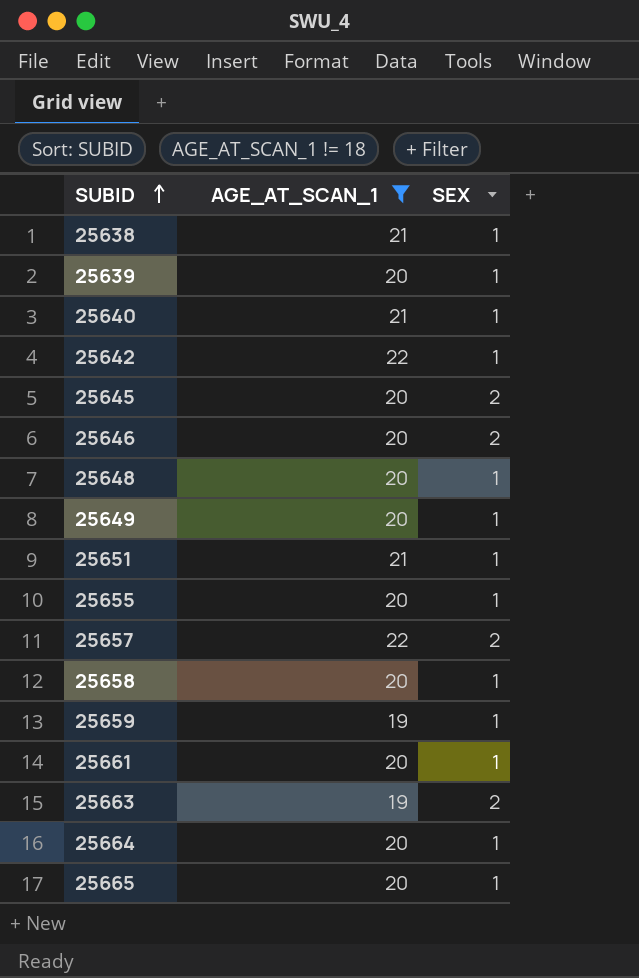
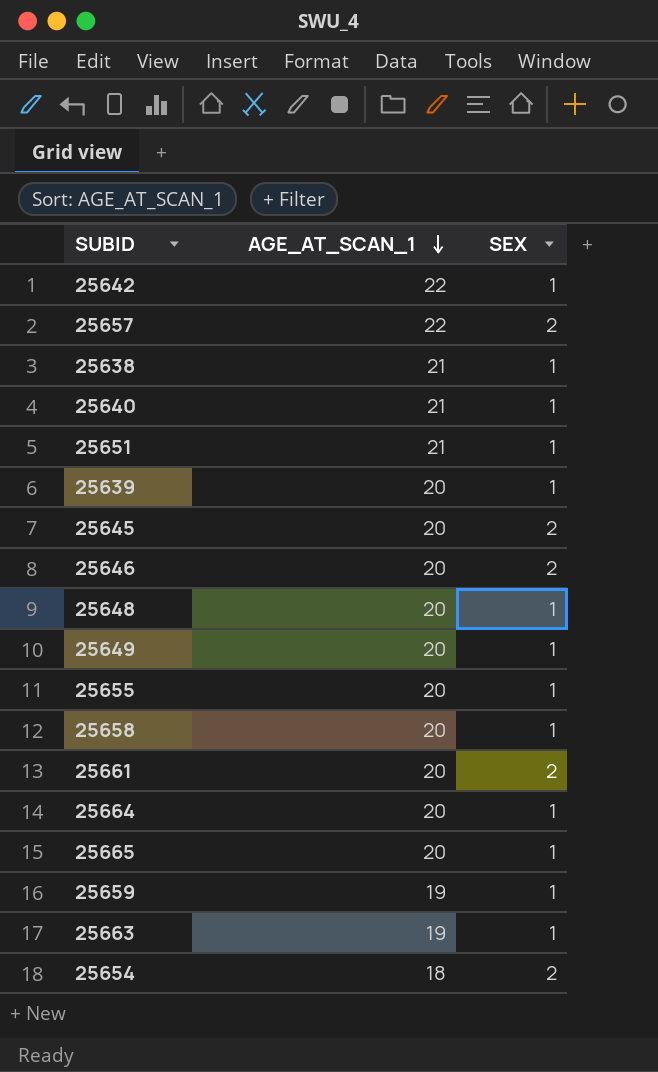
filter: AGE_AT_SCAN_1 != 18 -> none
row order: SUBID ascending -> AGE_AT_SCAN_1 descending
25661 | SEX: 1 -> 2
25663 | SEX: 2 -> 1

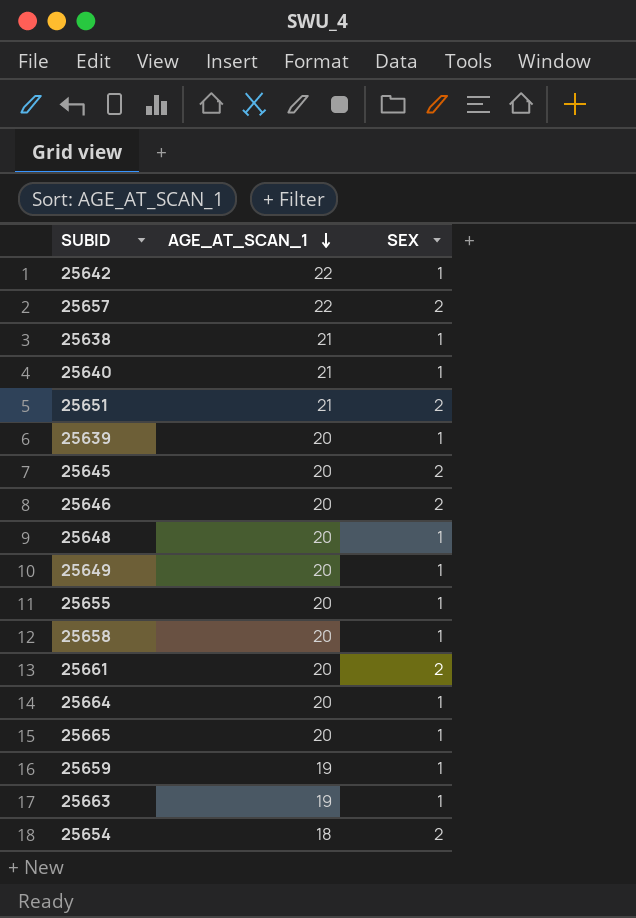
25651 | SEX: 1 -> 2

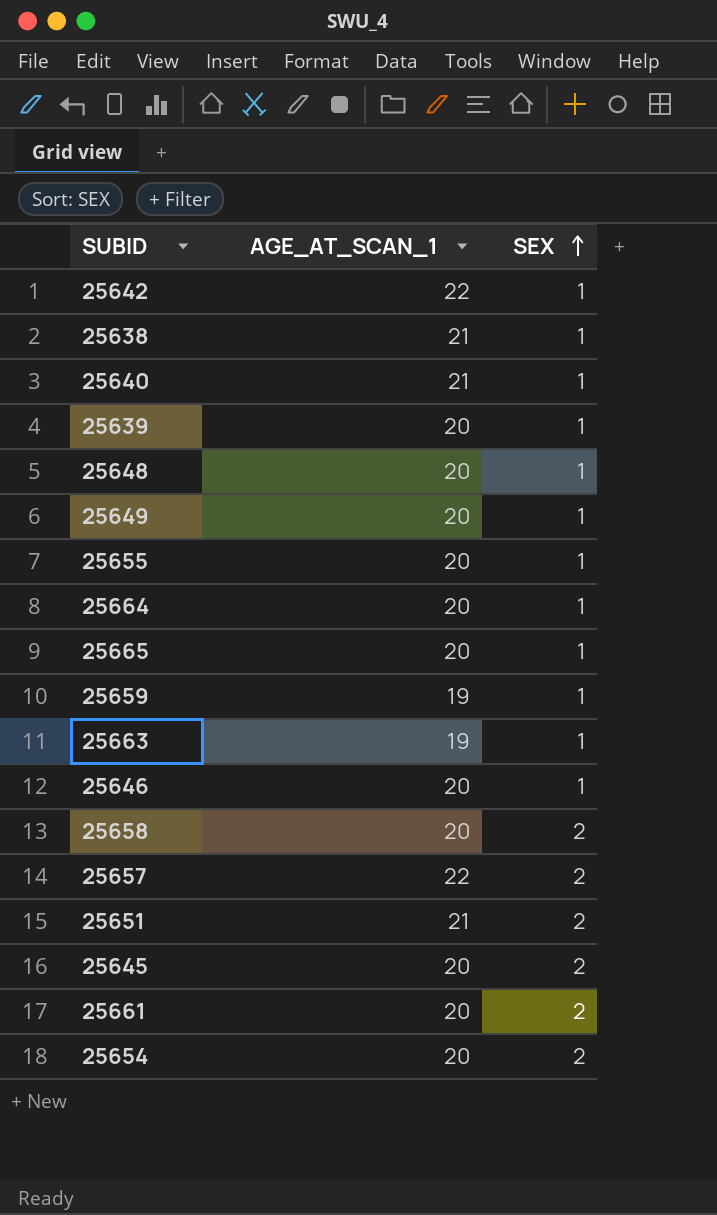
row order: AGE_AT_SCAN_1 descending -> SEX ascending
25646 | SEX: 2 -> 1
25658 | SEX: 1 -> 2
25654 | AGE_AT_SCAN_1: 18 -> 20

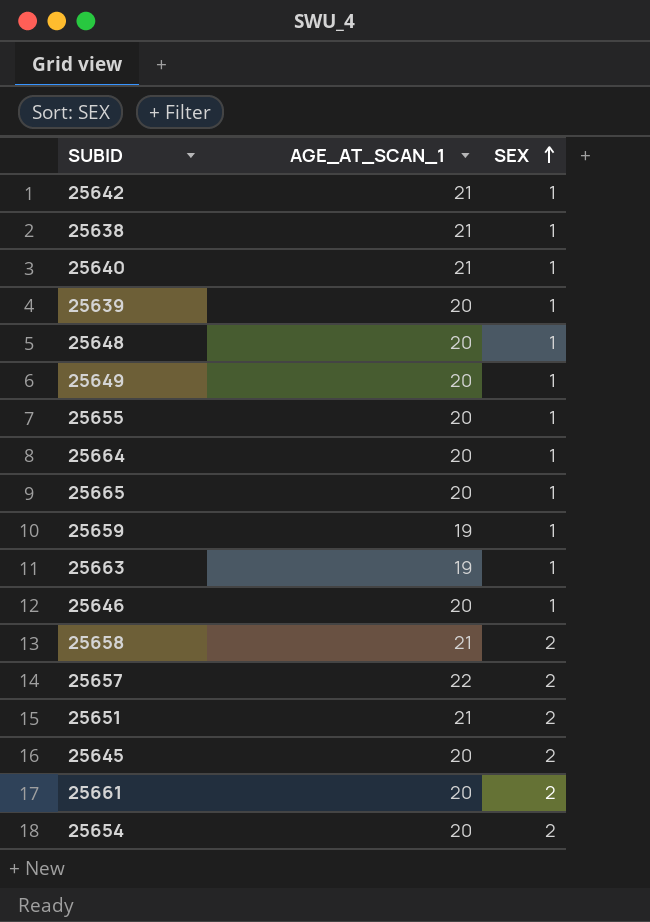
25642 | AGE_AT_SCAN_1: 22 -> 21
25658 | AGE_AT_SCAN_1: 20 -> 21

